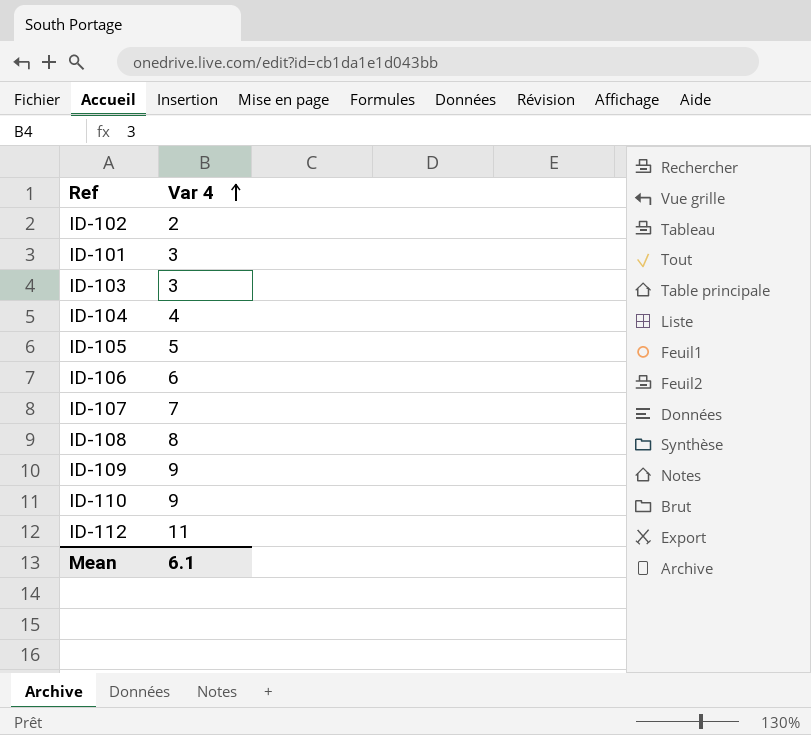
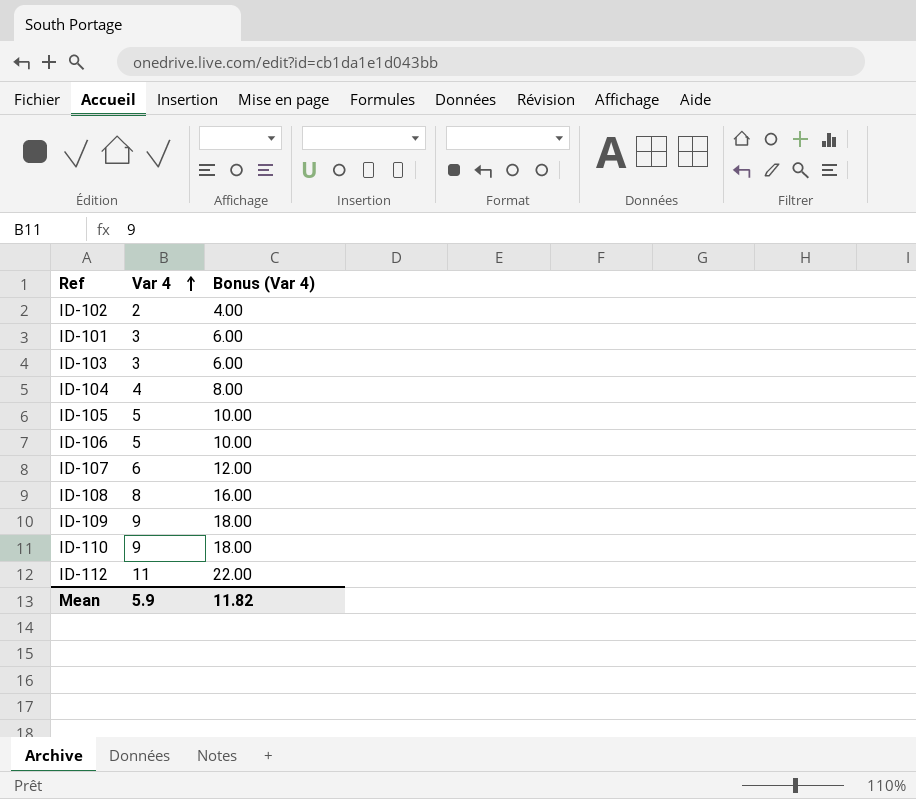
column Bonus (Var 4) | formula: none -> [Var 4] * 2
ID-106 | Var 4: 6 -> 5
ID-107 | Var 4: 7 -> 6
Mean | Var 4: 6.1 -> 5.9

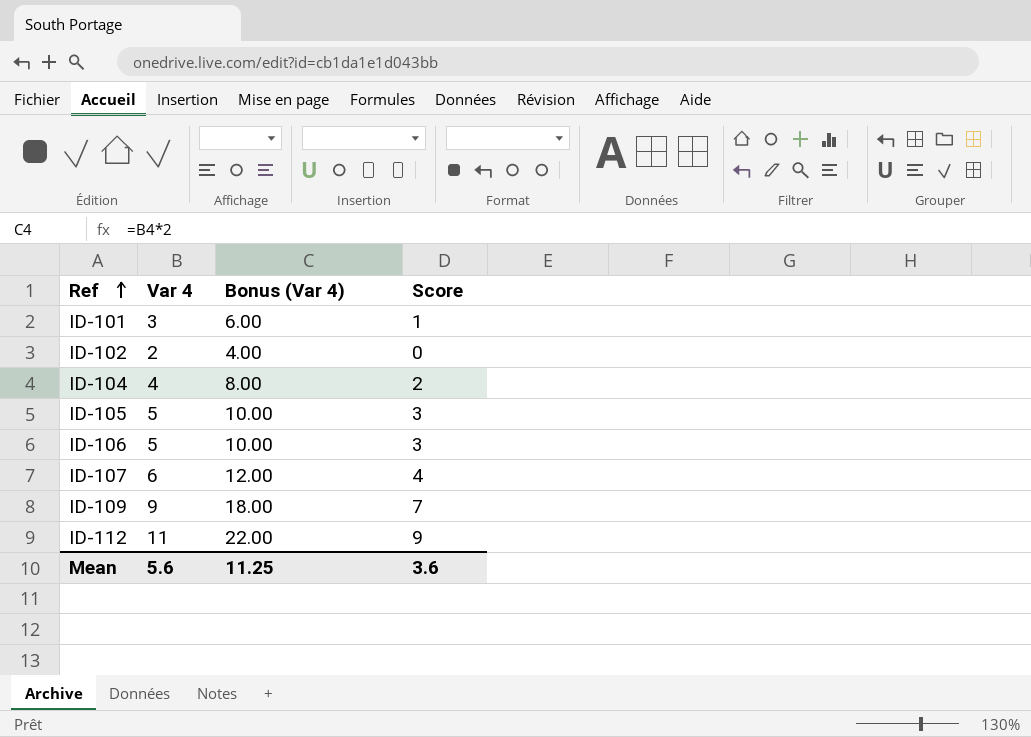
row order: Var 4 ascending -> Ref ascending
column Score | formula: none -> [Var 4] - 2
row ID-103: 3 | 6.00 -> none
row ID-108: 8 | 16.00 -> none
row ID-110: 9 | 18.00 -> none
Mean | Var 4: 5.9 -> 5.6
Mean | Bonus (Var 4): 11.82 -> 11.25

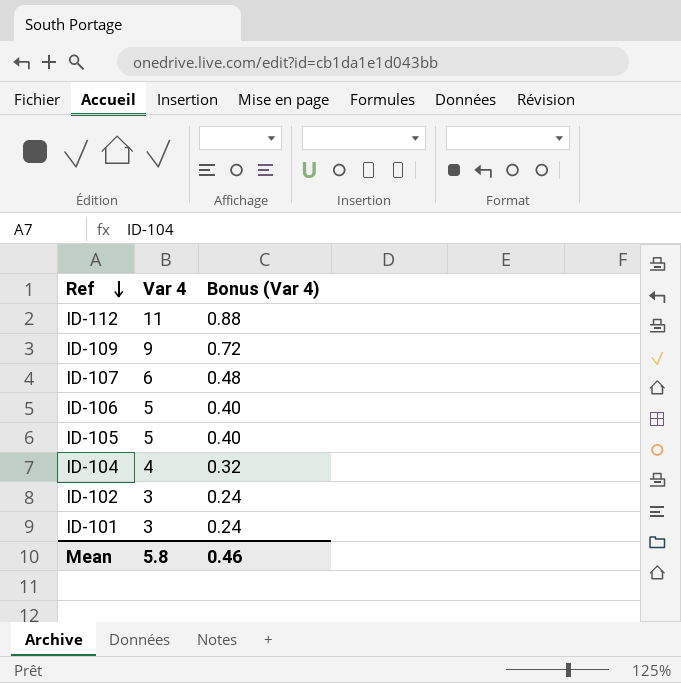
row order: Ref ascending -> Ref descending
column Score | formula: [Var 4] - 2 -> none
column Bonus (Var 4) | formula: [Var 4] * 2 -> [Var 4] * 0.08
ID-102 | Var 4: 2 -> 3
Mean | Var 4: 5.6 -> 5.8
Mean | Bonus (Var 4): 11.25 -> 0.46

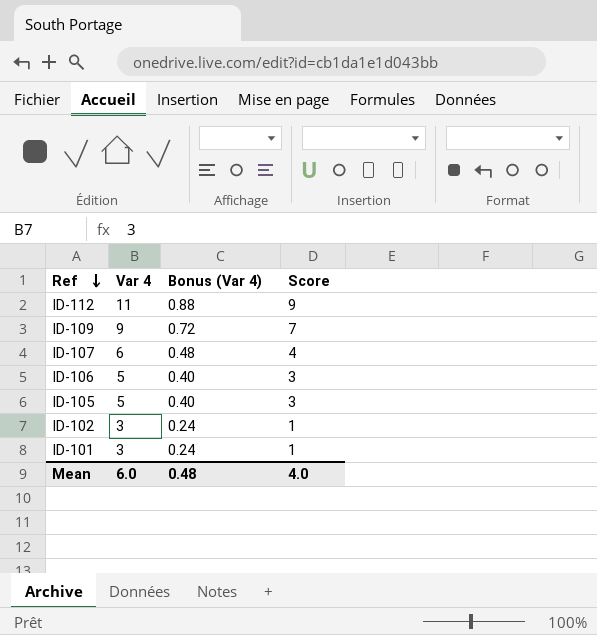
column Score | formula: none -> [Var 4] - 2
row ID-104: 4 | 0.32 -> none
Mean | Var 4: 5.8 -> 6.0
Mean | Bonus (Var 4): 0.46 -> 0.48

